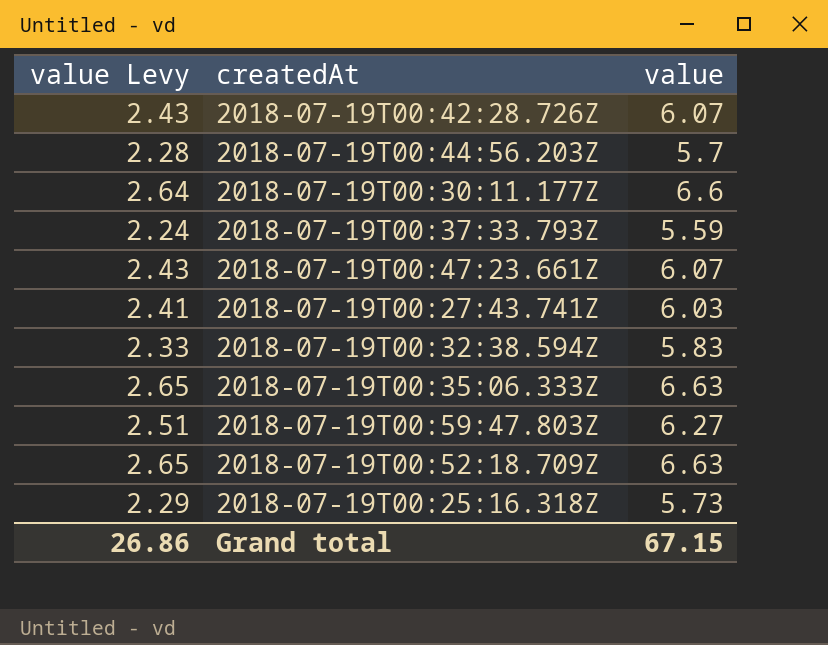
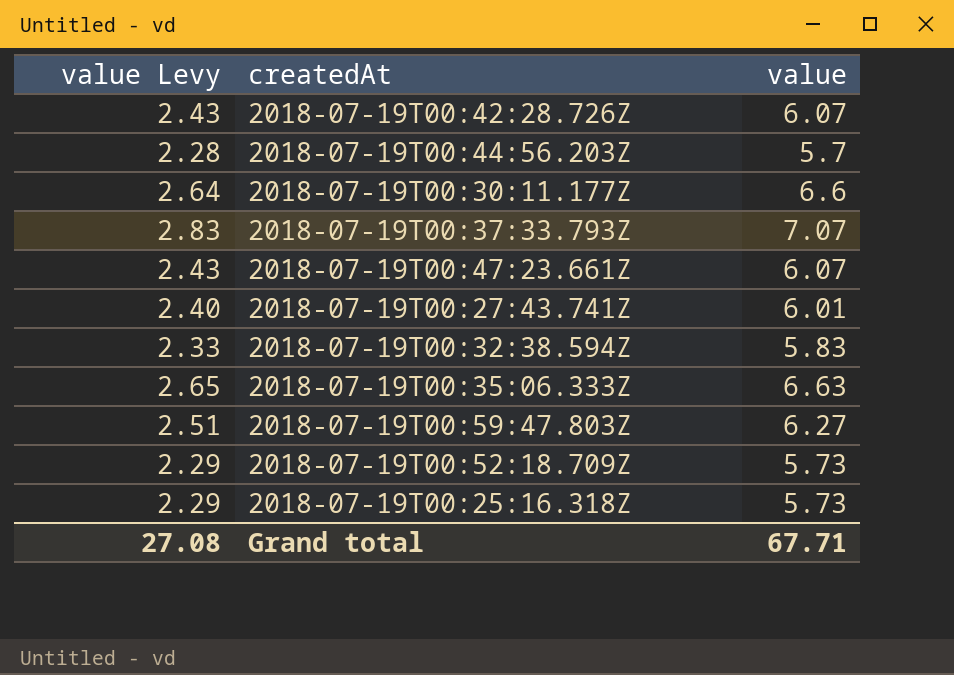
2018-07-19T00:37:33.793Z | value Levy: 2.24 -> 2.83
2018-07-19T00:37:33.793Z | value: 5.59 -> 7.07
2018-07-19T00:27:43.741Z | value Levy: 2.41 -> 2.40
2018-07-19T00:27:43.741Z | value: 6.03 -> 6.01
2018-07-19T00:52:18.709Z | value Levy: 2.65 -> 2.29
2018-07-19T00:52:18.709Z | value: 6.63 -> 5.73
Grand total | value Levy: 26.86 -> 27.08
Grand total | value: 67.15 -> 67.71

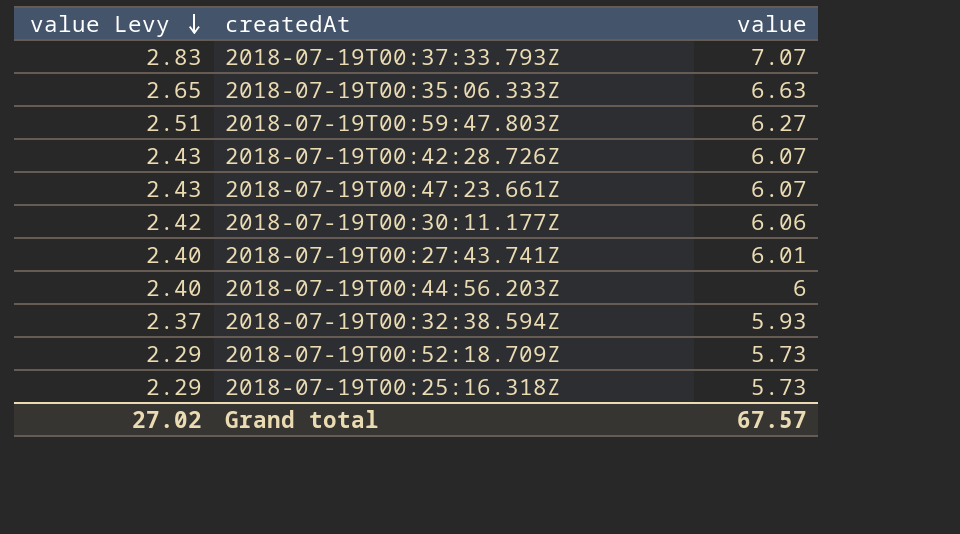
row order: none -> value Levy descending
2018-07-19T00:30:11.177Z | value Levy: 2.64 -> 2.42
2018-07-19T00:30:11.177Z | value: 6.6 -> 6.06
2018-07-19T00:44:56.203Z | value Levy: 2.28 -> 2.40
2018-07-19T00:44:56.203Z | value: 5.7 -> 6
2018-07-19T00:32:38.594Z | value Levy: 2.33 -> 2.37
2018-07-19T00:32:38.594Z | value: 5.83 -> 5.93
Grand total | value Levy: 27.08 -> 27.02
Grand total | value: 67.71 -> 67.57

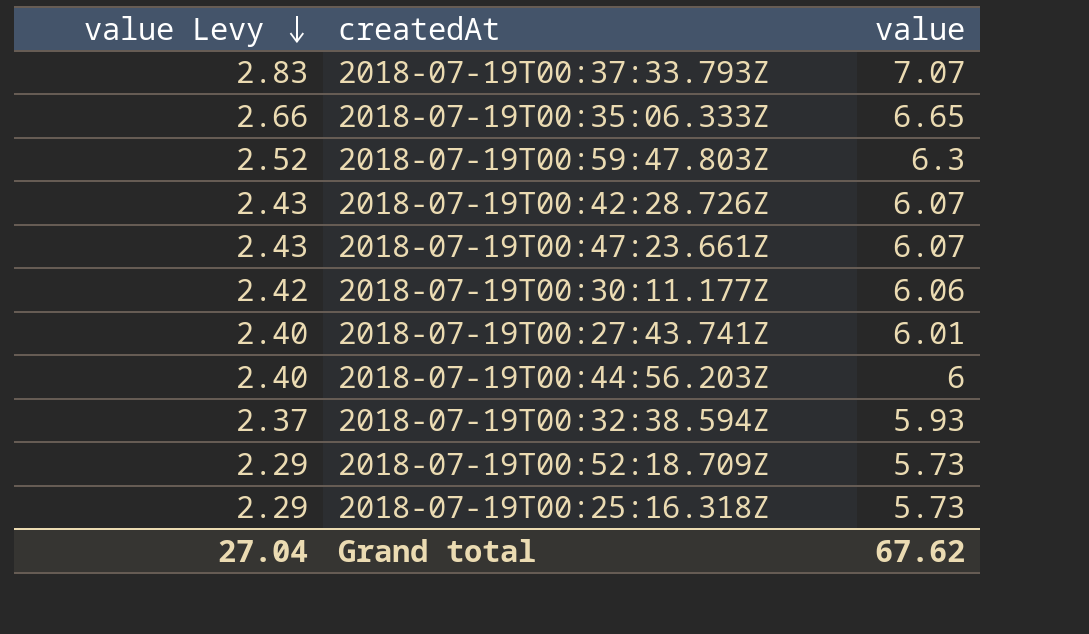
2018-07-19T00:35:06.333Z | value Levy: 2.65 -> 2.66
2018-07-19T00:35:06.333Z | value: 6.63 -> 6.65
2018-07-19T00:59:47.803Z | value Levy: 2.51 -> 2.52
2018-07-19T00:59:47.803Z | value: 6.27 -> 6.3
Grand total | value Levy: 27.02 -> 27.04
Grand total | value: 67.57 -> 67.62

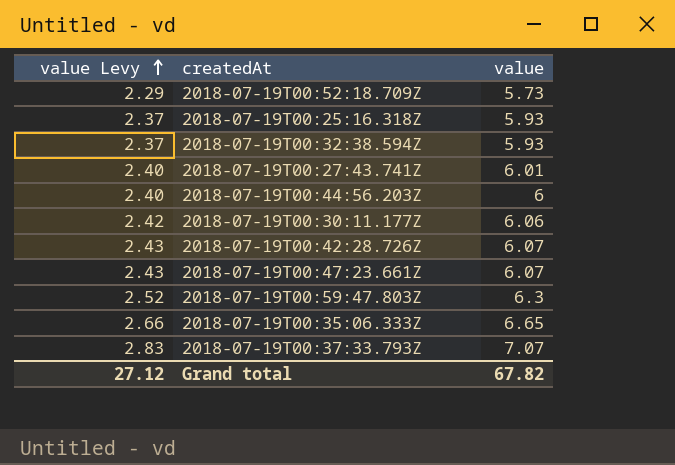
row order: value Levy descending -> value Levy ascending
2018-07-19T00:25:16.318Z | value Levy: 2.29 -> 2.37
2018-07-19T00:25:16.318Z | value: 5.73 -> 5.93
Grand total | value Levy: 27.04 -> 27.12
Grand total | value: 67.62 -> 67.82

